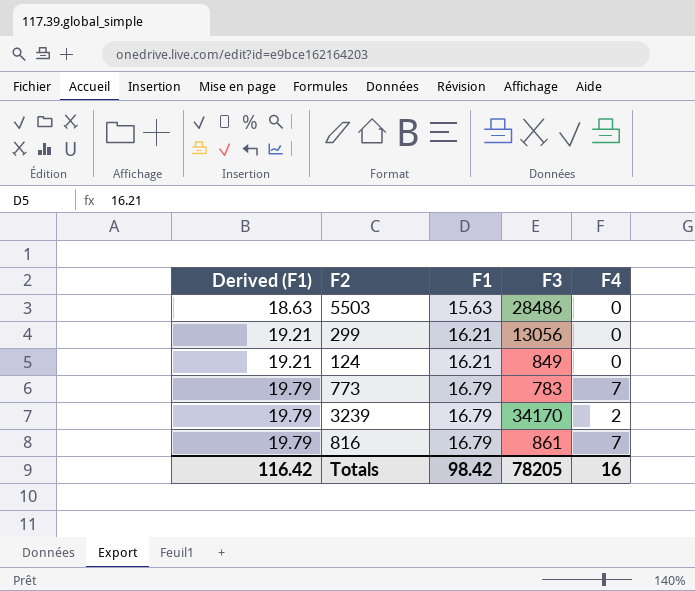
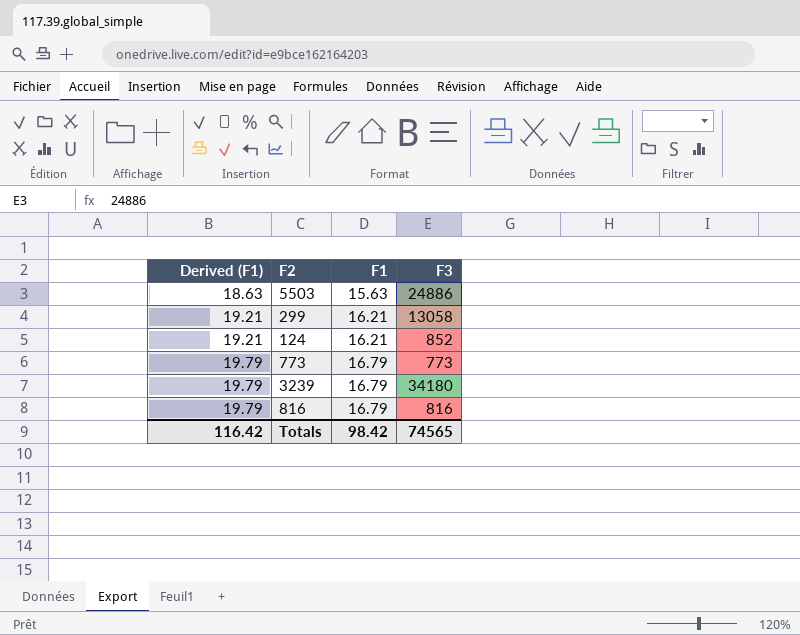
column F4 | position: 5 -> none
5503 | F3: 28486 -> 24886
299 | F3: 13056 -> 13058
124 | F3: 849 -> 852
773 | F3: 783 -> 773
3239 | F3: 34170 -> 34180
816 | F3: 861 -> 816
Totals | F3: 78205 -> 74565

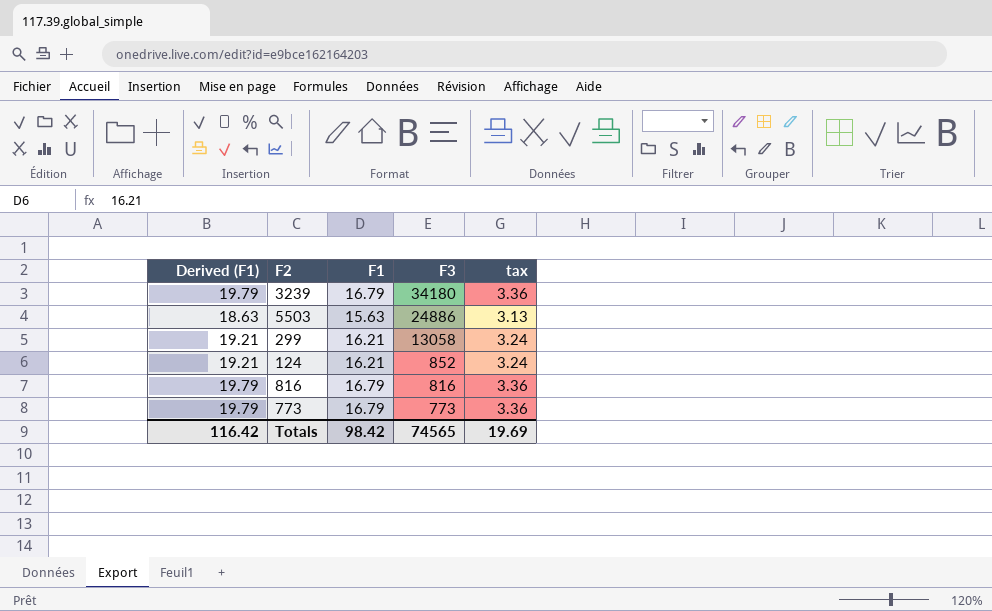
row order: Derived (F1) ascending -> F3 descending
column tax | formula: none -> [F1] * 0.2

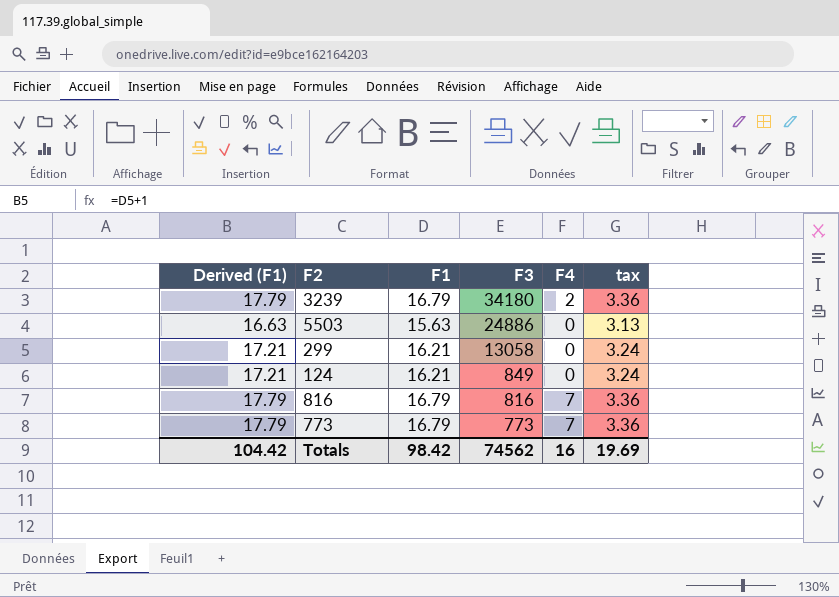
column Derived (F1) | formula: [F1] + 3 -> [F1] + 1
column F4 | position: none -> 5
124 | F3: 852 -> 849
Totals | Derived (F1): 116.42 -> 104.42
Totals | F3: 74565 -> 74562

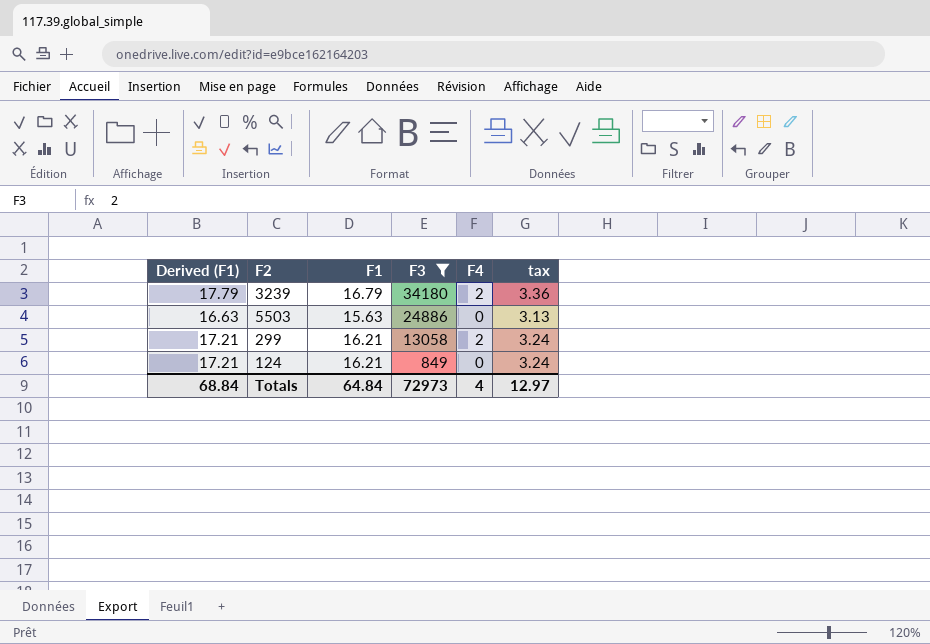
filter: none -> F3 >= 849
299 | F4: 0 -> 2
Totals | Derived (F1): 104.42 -> 68.84
Totals | F1: 98.42 -> 64.84
Totals | F3: 74562 -> 72973
Totals | F4: 16 -> 4
Totals | tax: 19.69 -> 12.97

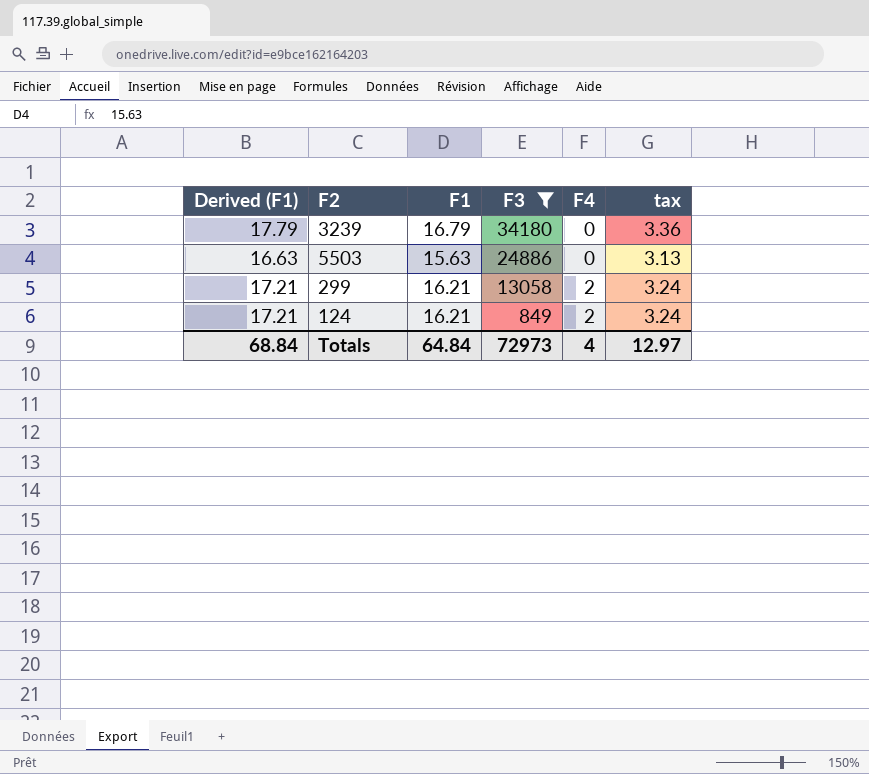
3239 | F4: 2 -> 0
124 | F4: 0 -> 2

